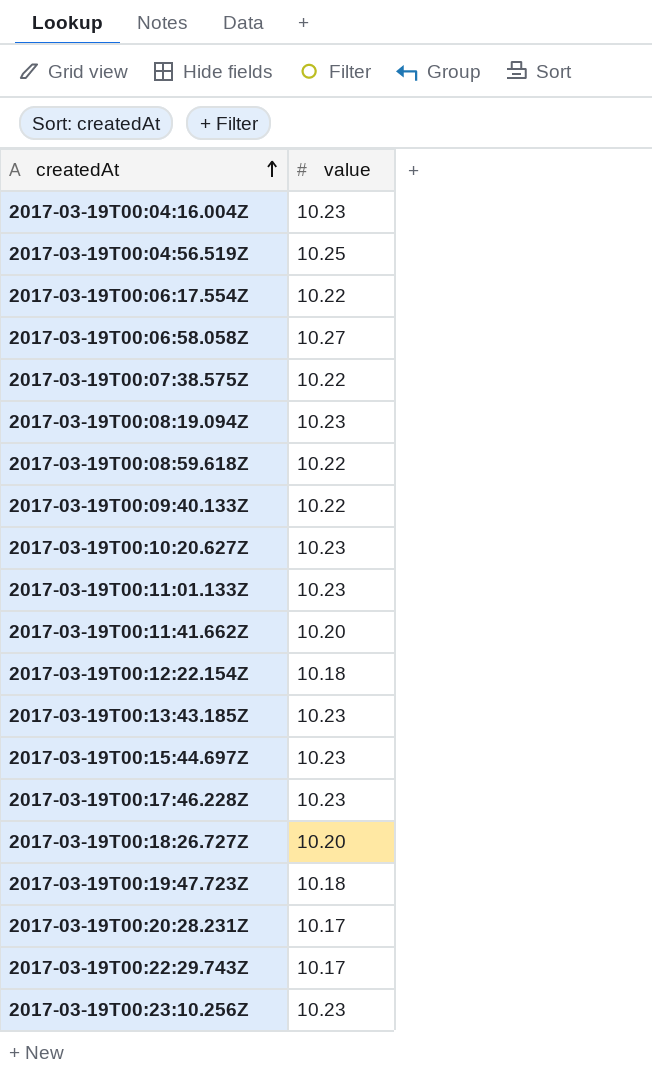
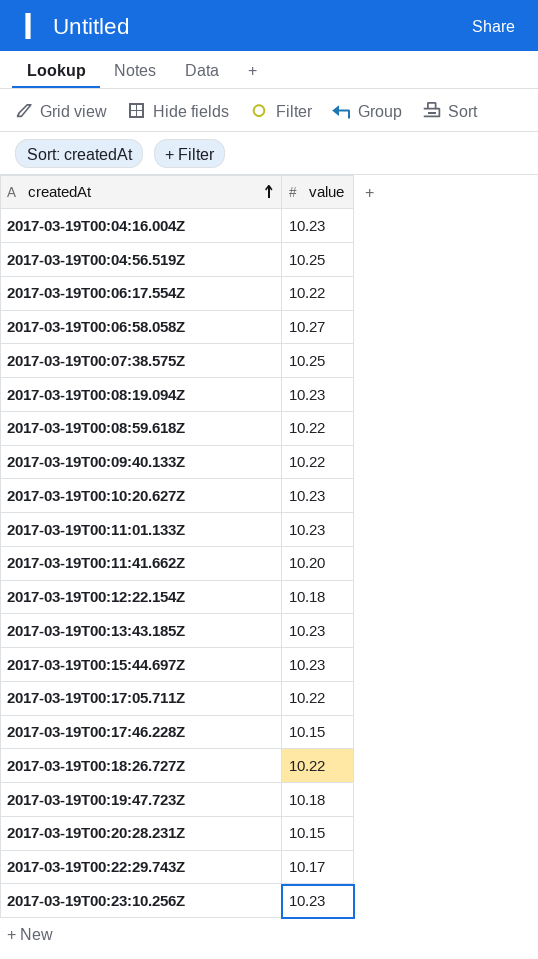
2017-03-19T00:07:38.575Z | value: 10.22 -> 10.25
row 2017-03-19T00:17:05.711Z: none -> 10.22
2017-03-19T00:17:46.228Z | value: 10.23 -> 10.15
2017-03-19T00:18:26.727Z | value: 10.20 -> 10.22
2017-03-19T00:20:28.231Z | value: 10.17 -> 10.15

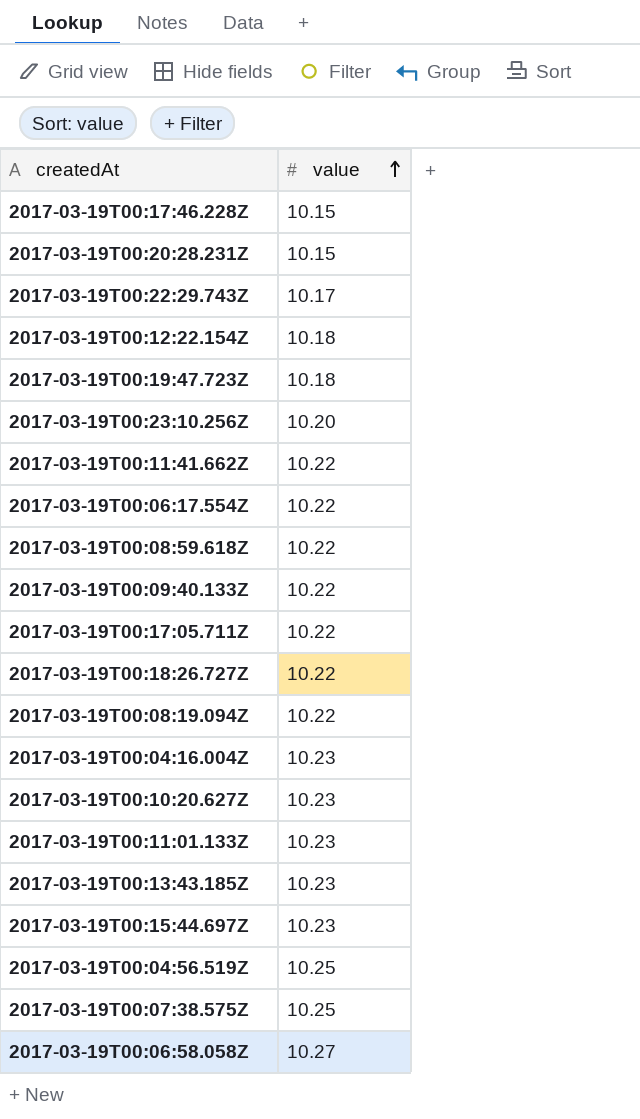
row order: createdAt ascending -> value ascending
2017-03-19T00:23:10.256Z | value: 10.23 -> 10.20
2017-03-19T00:11:41.662Z | value: 10.20 -> 10.22
2017-03-19T00:08:19.094Z | value: 10.23 -> 10.22

